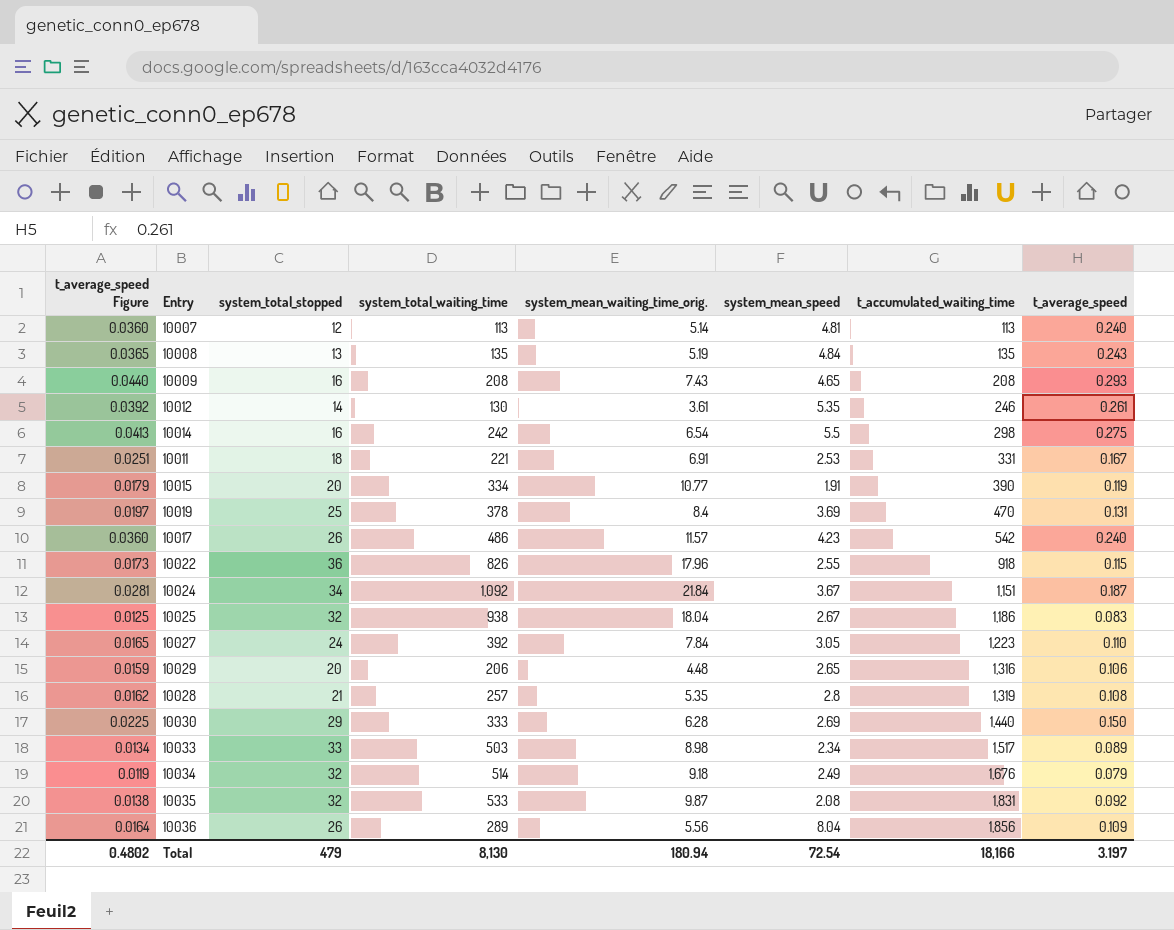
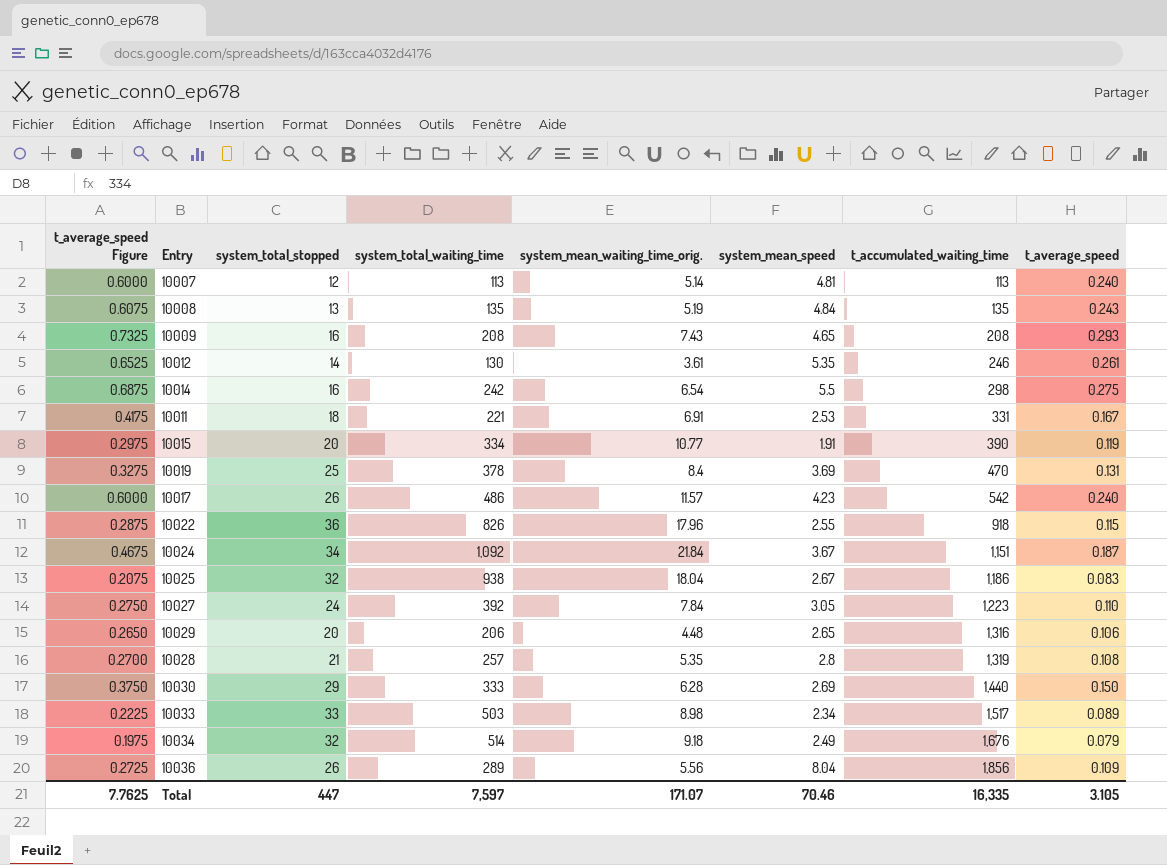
column t_average_speed Figure | formula: [t_average_speed] * 0.15 -> [t_average_speed] * 2.5
row 10035: 0.0138 | 32 | 533 | 9.87 | 2.08 | 1,831 | 0.092 -> none
Total | t_average_speed Figure: 0.4802 -> 7.7625
Total | system_total_stopped: 479 -> 447
Total | system_total_waiting_time: 8,130 -> 7,597
Total | system_mean_waiting_time_orig.: 180.94 -> 171.07
Total | system_mean_speed: 72.54 -> 70.46
Total | t_accumulated_waiting_time: 18,166 -> 16,335
Total | t_average_speed: 3.197 -> 3.105

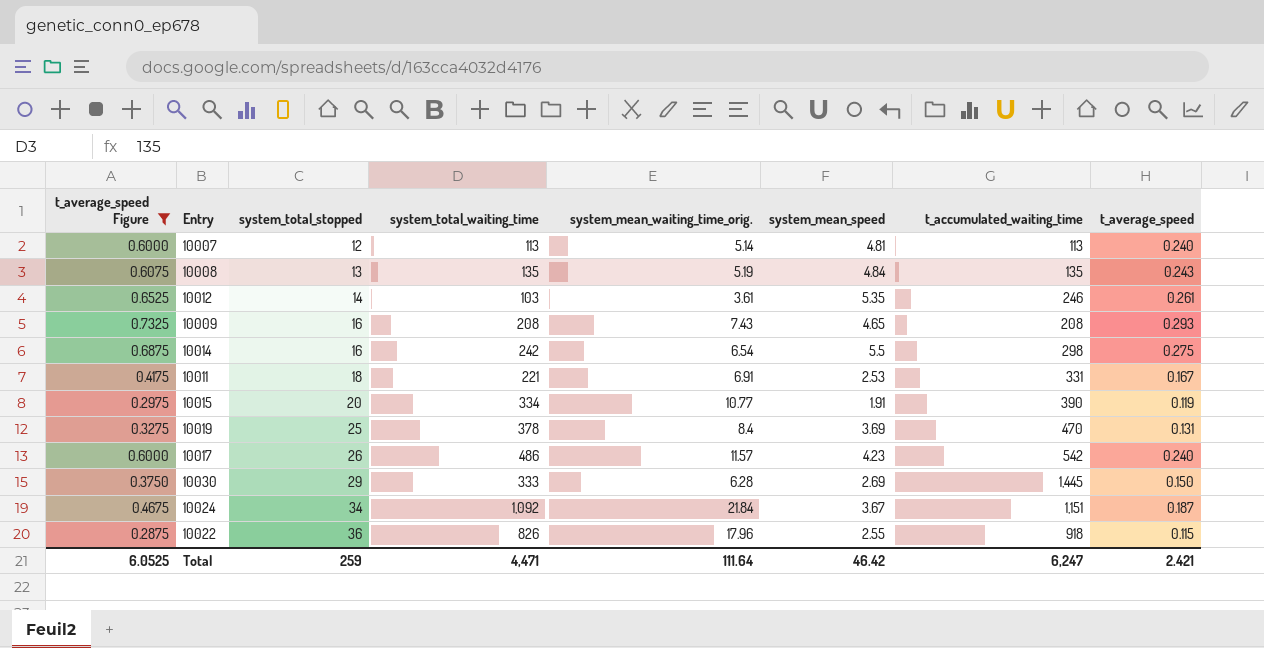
filter: none -> t_average_speed Figure >= 0.2875
row order: t_accumulated_waiting_time ascending -> system_total_stopped ascending
10012 | system_total_waiting_time: 130 -> 103
10030 | t_accumulated_waiting_time: 1,440 -> 1,445
Total | t_average_speed Figure: 7.7625 -> 6.0525
Total | system_total_stopped: 447 -> 259
Total | system_total_waiting_time: 7,597 -> 4,471
Total | system_mean_waiting_time_orig.: 171.07 -> 111.64
Total | system_mean_speed: 70.46 -> 46.42
Total | t_accumulated_waiting_time: 16,335 -> 6,247
Total | t_average_speed: 3.105 -> 2.421

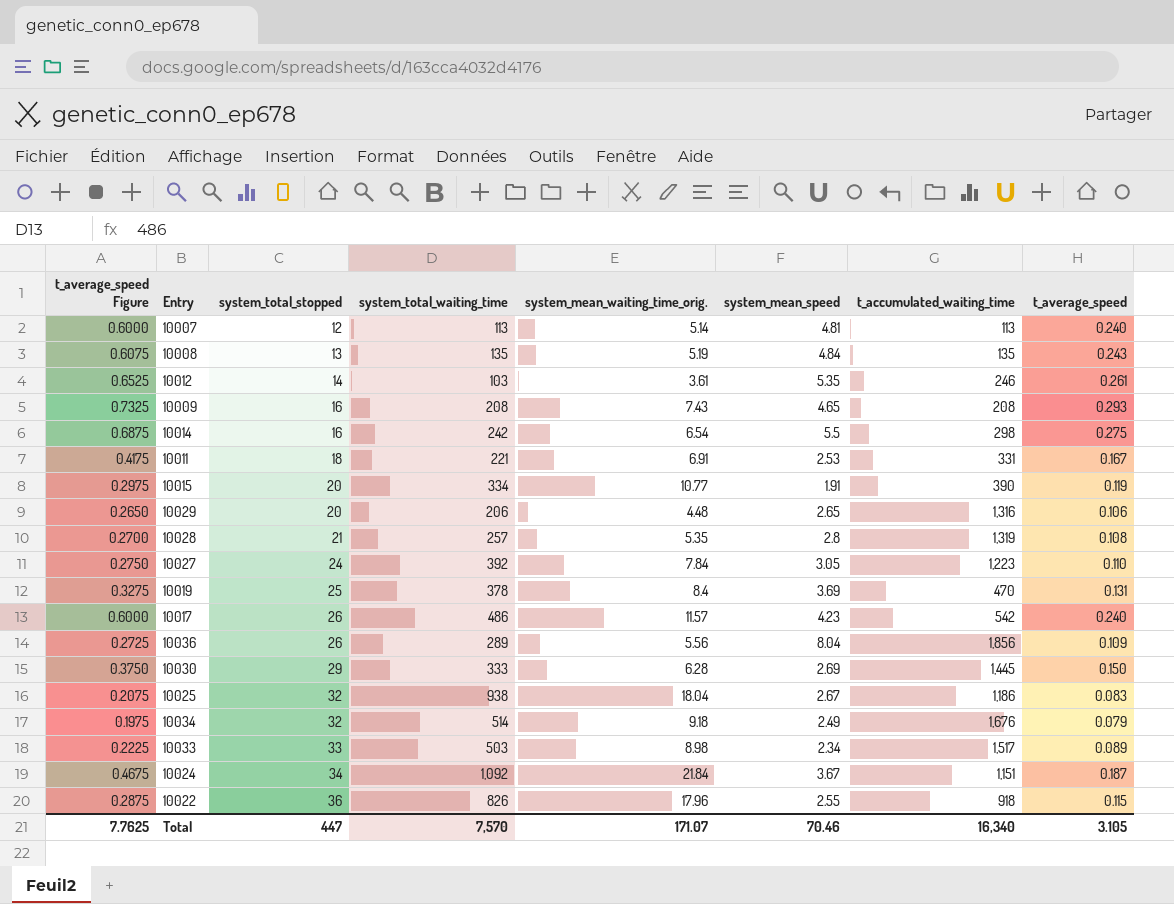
filter: t_average_speed Figure >= 0.2875 -> none
Total | t_average_speed Figure: 6.0525 -> 7.7625
Total | system_total_stopped: 259 -> 447
Total | system_total_waiting_time: 4,471 -> 7,570
Total | system_mean_waiting_time_orig.: 111.64 -> 171.07
Total | system_mean_speed: 46.42 -> 70.46
Total | t_accumulated_waiting_time: 6,247 -> 16,340
Total | t_average_speed: 2.421 -> 3.105

